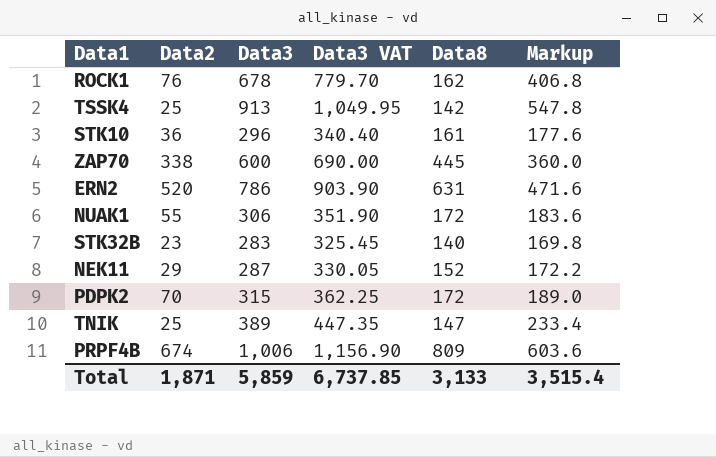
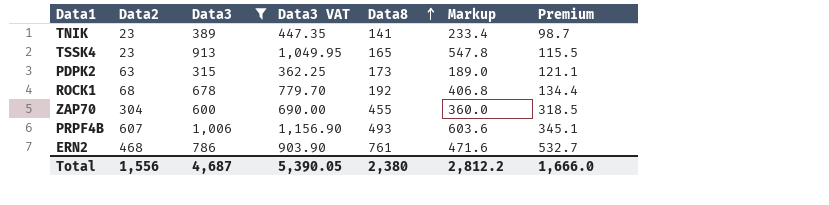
filter: none -> Data3 >= 315
row order: none -> Data8 ascending
column Premium | formula: none -> [Data8] * 0.7
TNIK | Data2: 25 -> 23
TNIK | Data8: 147 -> 141
TSSK4 | Data2: 25 -> 23
TSSK4 | Data8: 142 -> 165
PDPK2 | Data2: 70 -> 63
PDPK2 | Data8: 172 -> 173
ROCK1 | Data2: 76 -> 68
ROCK1 | Data8: 162 -> 192
ZAP70 | Data2: 338 -> 304
ZAP70 | Data8: 445 -> 455
PRPF4B | Data2: 674 -> 607
PRPF4B | Data8: 809 -> 493
ERN2 | Data2: 520 -> 468
ERN2 | Data8: 631 -> 761
Total | Data2: 1,871 -> 1,556
Total | Data3: 5,859 -> 4,687
Total | Data3 VAT: 6,737.85 -> 5,390.05
Total | Data8: 3,133 -> 2,380
Total | Markup: 3,515.4 -> 2,812.2

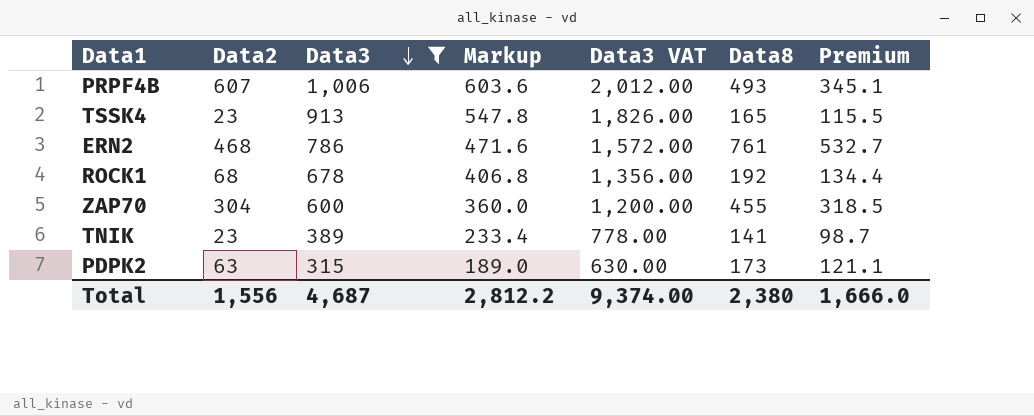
row order: Data8 ascending -> Data3 descending
column Markup | position: 6 -> 4
column Data3 VAT | formula: [Data3] * 1.15 -> [Data3] * 2
Total | Data3 VAT: 5,390.05 -> 9,374.00

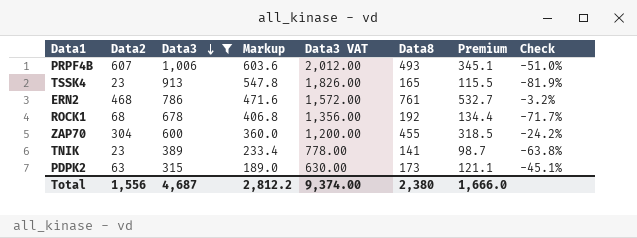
column Check | formula: none -> ([Data8] - [Data3]) / [Data3]

